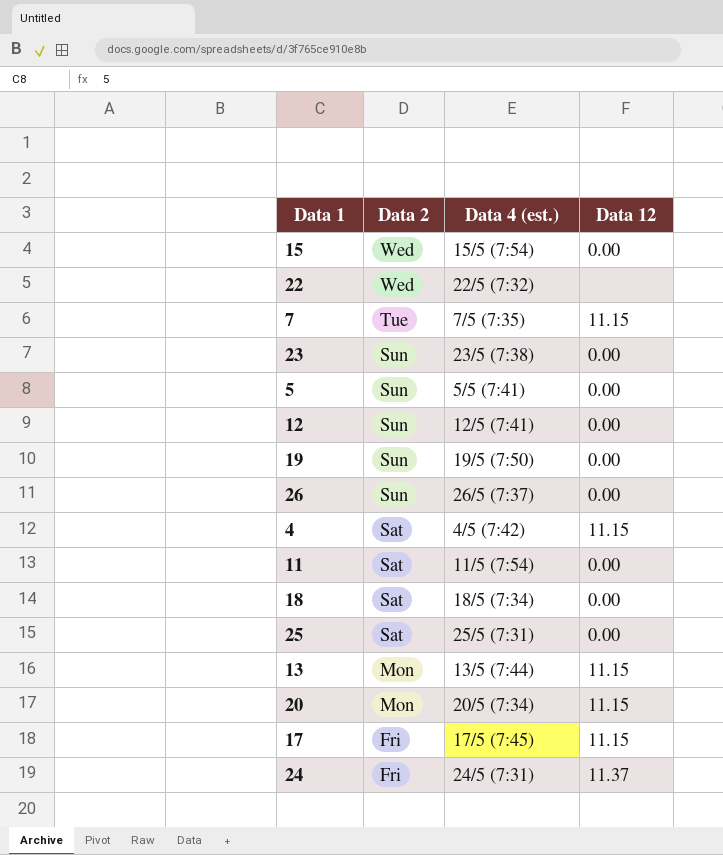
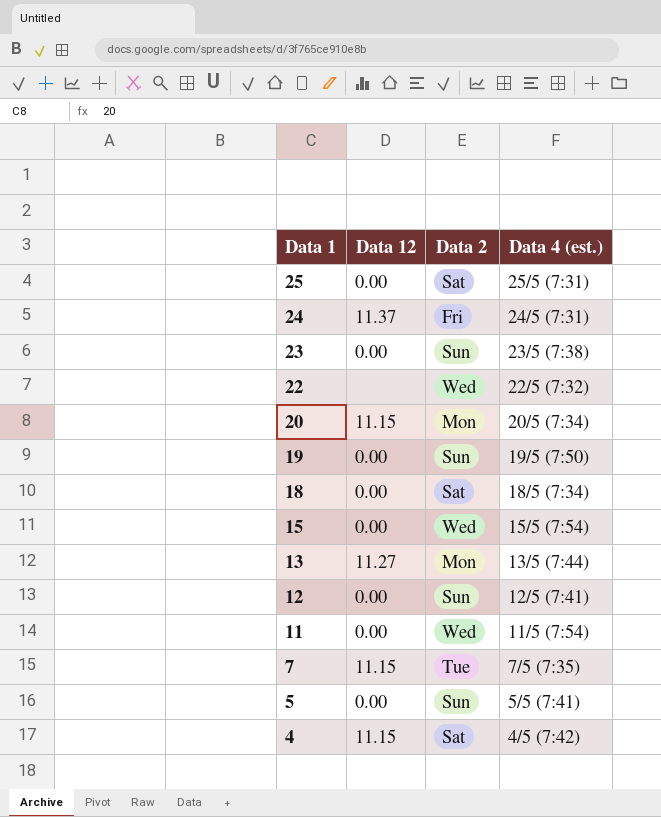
row order: Data 2 descending -> Data 1 descending
column Data 12 | position: 4 -> 2
row 26: Sun | 26/5 (7:37) | 0.00 -> none
row 17: Fri | 17/5 (7:45) | 11.15 -> none
13 | Data 12: 11.15 -> 11.27
11 | Data 2: Sat -> Wed

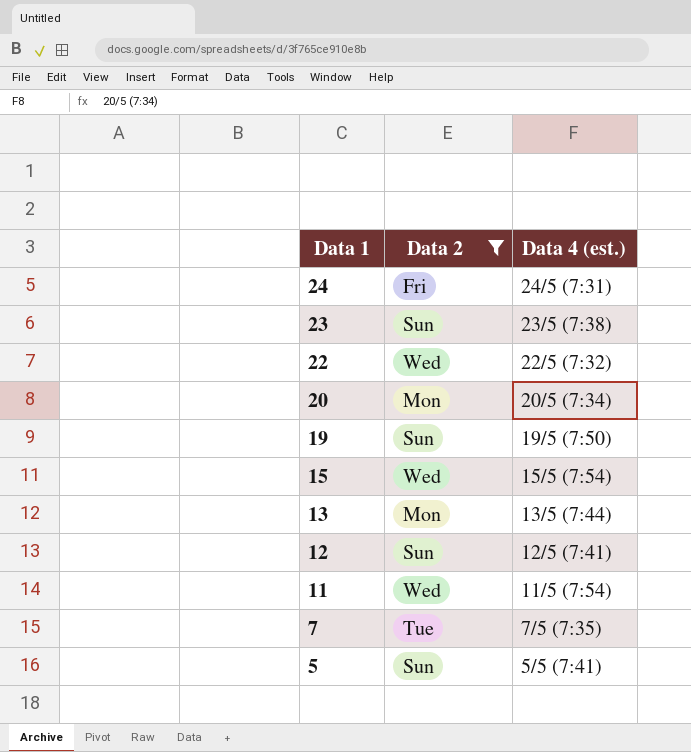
filter: none -> Data 2 != Sat
column Data 12 | position: 2 -> none

